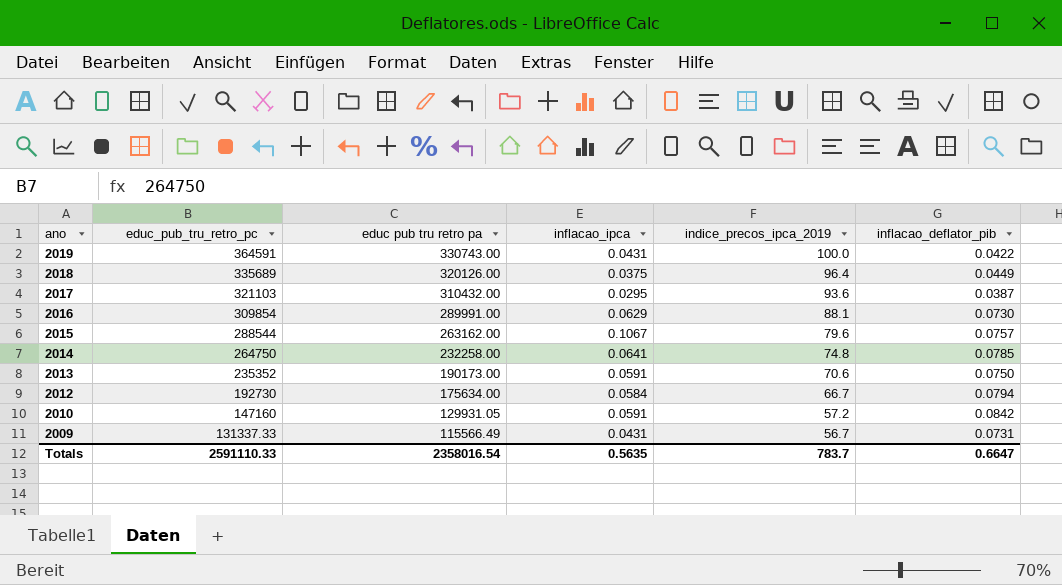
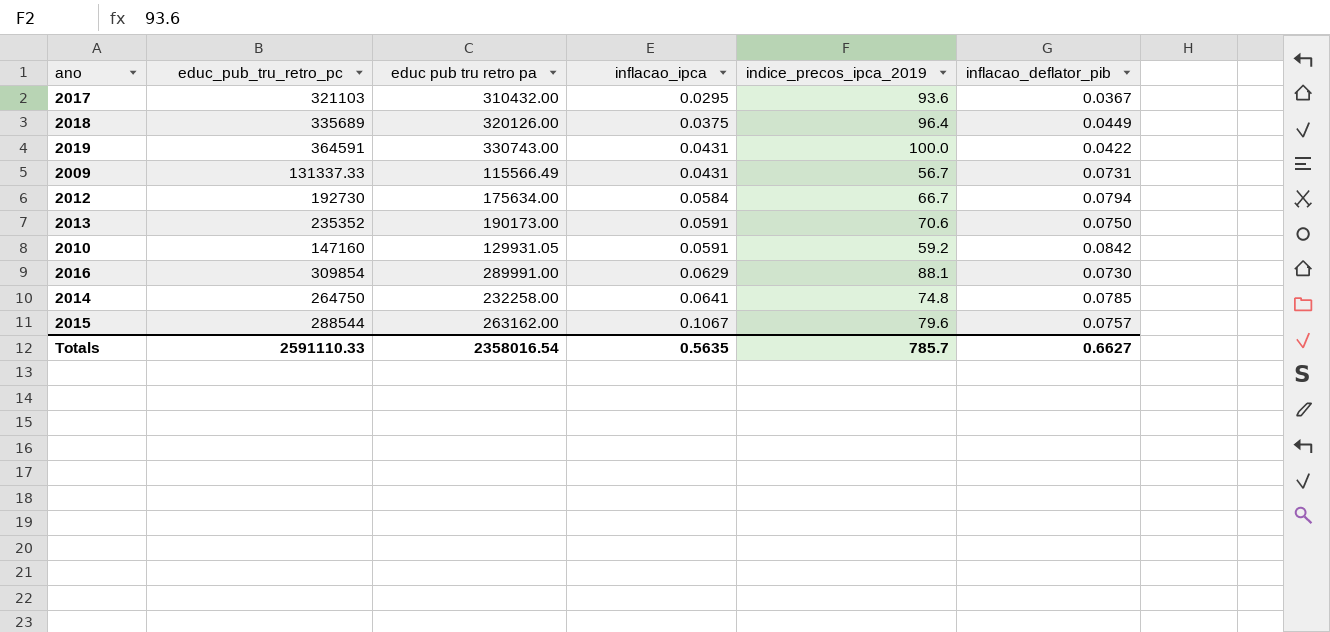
row order: ano descending -> inflacao_ipca ascending
2017 | inflacao_deflator_pib: 0.0387 -> 0.0367
2010 | indice_precos_ipca_2019: 57.2 -> 59.2
Totals | indice_precos_ipca_2019: 783.7 -> 785.7
Totals | inflacao_deflator_pib: 0.6647 -> 0.6627

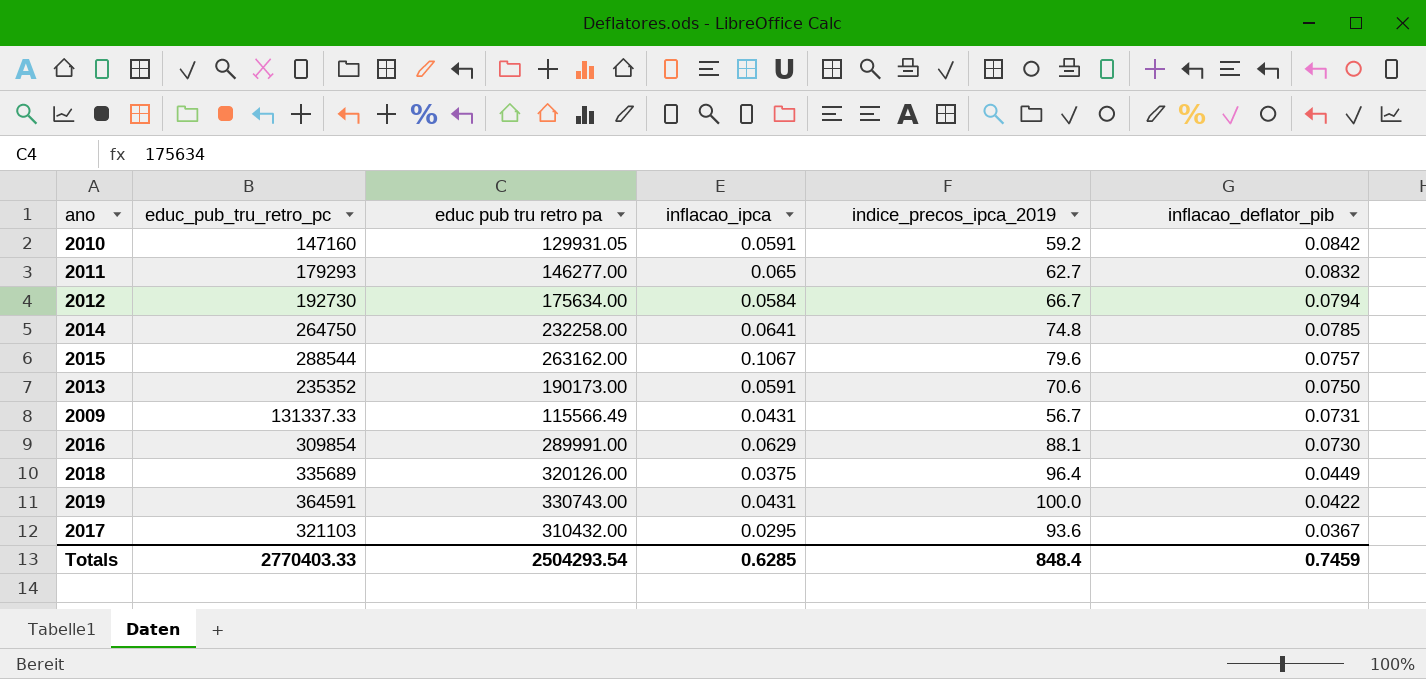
row order: inflacao_ipca ascending -> inflacao_deflator_pib descending
row 2011: none -> 179293 | 146277.00 | 0.065 | 62.7 | 0.0832
Totals | educ_pub_tru_retro_pc: 2591110.33 -> 2770403.33
Totals | educ pub tru retro pa: 2358016.54 -> 2504293.54
Totals | inflacao_ipca: 0.5635 -> 0.6285
Totals | indice_precos_ipca_2019: 785.7 -> 848.4
Totals | inflacao_deflator_pib: 0.6627 -> 0.7459

